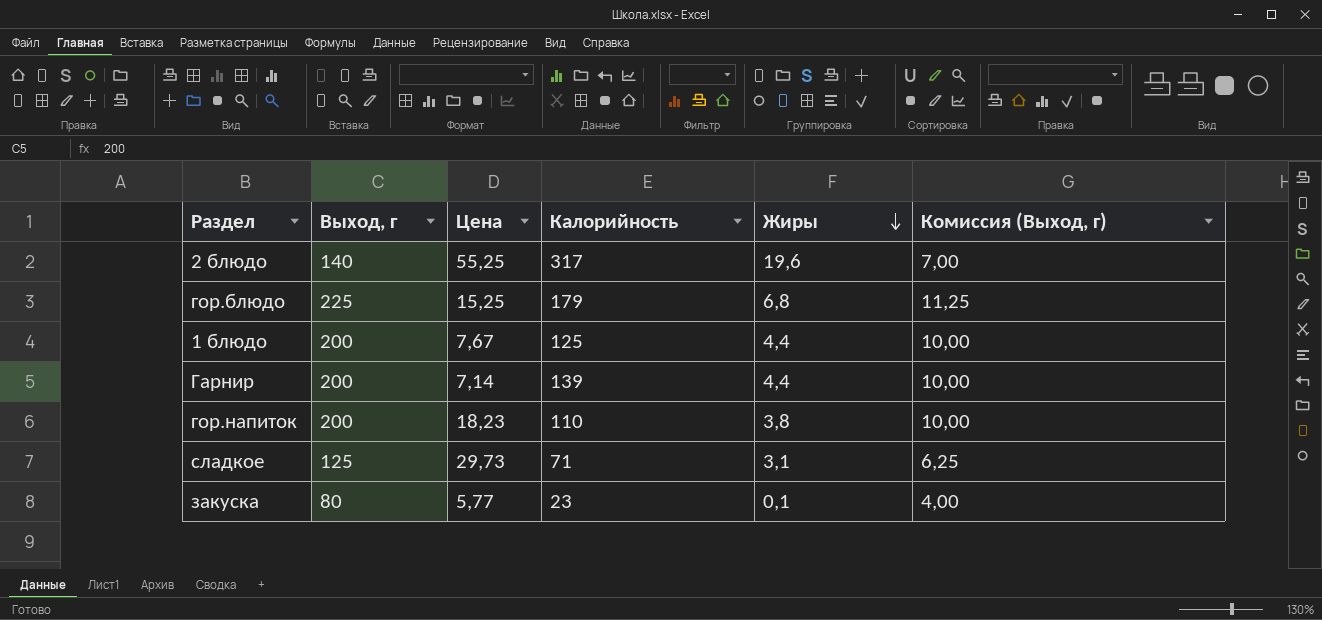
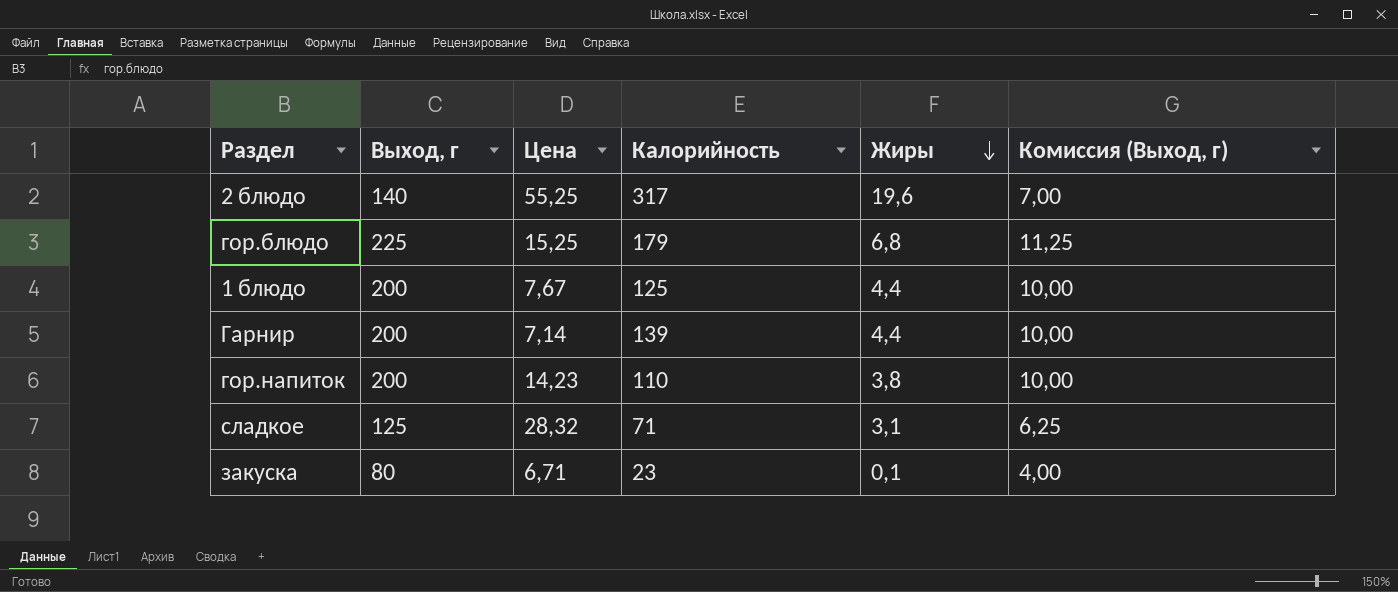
гор.напиток | Цена: 18,23 -> 14,23
сладкое | Цена: 29,73 -> 28,32
закуска | Цена: 5,77 -> 6,71

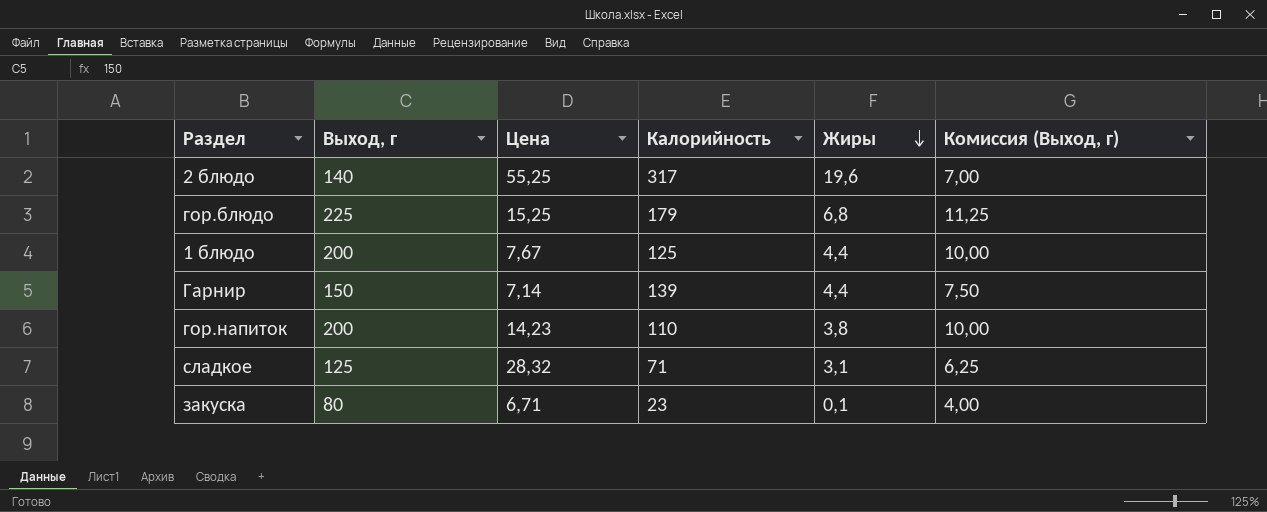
Гарнир | Выход, г: 200 -> 150
Гарнир | Комиссия (Выход, г): 10,00 -> 7,50

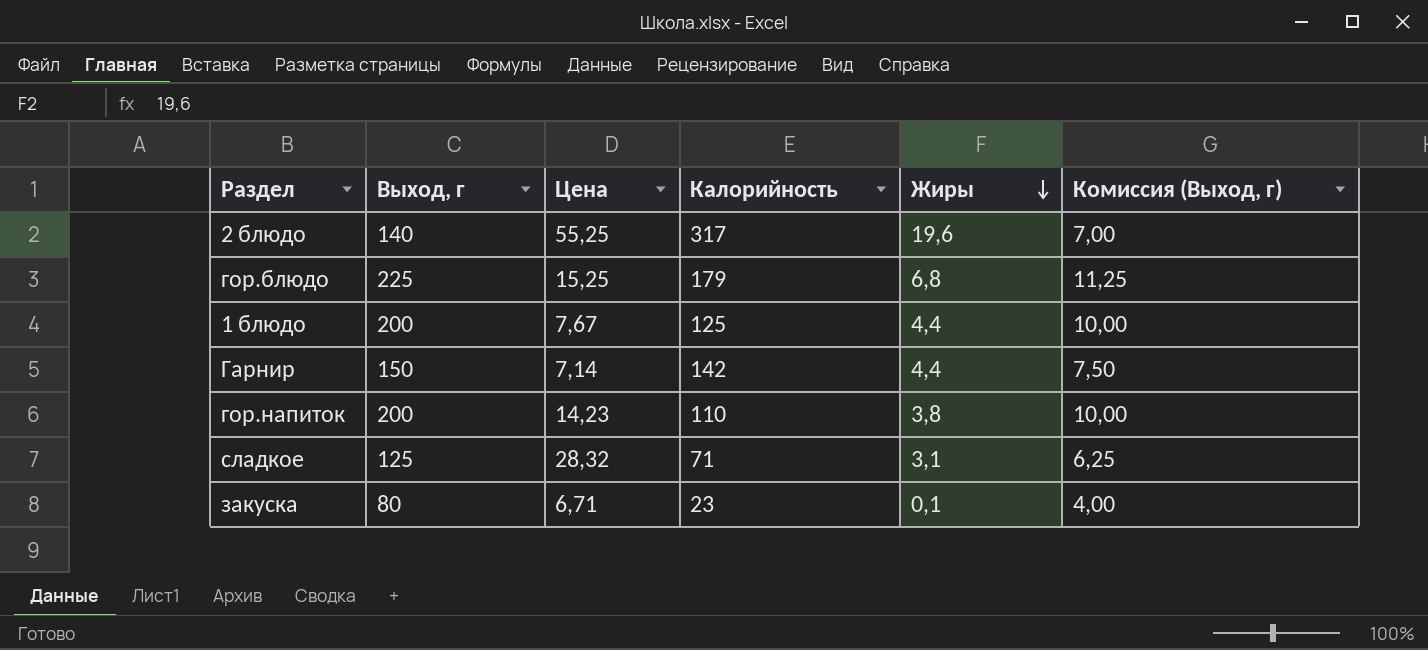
Гарнир | Калорийность: 139 -> 142

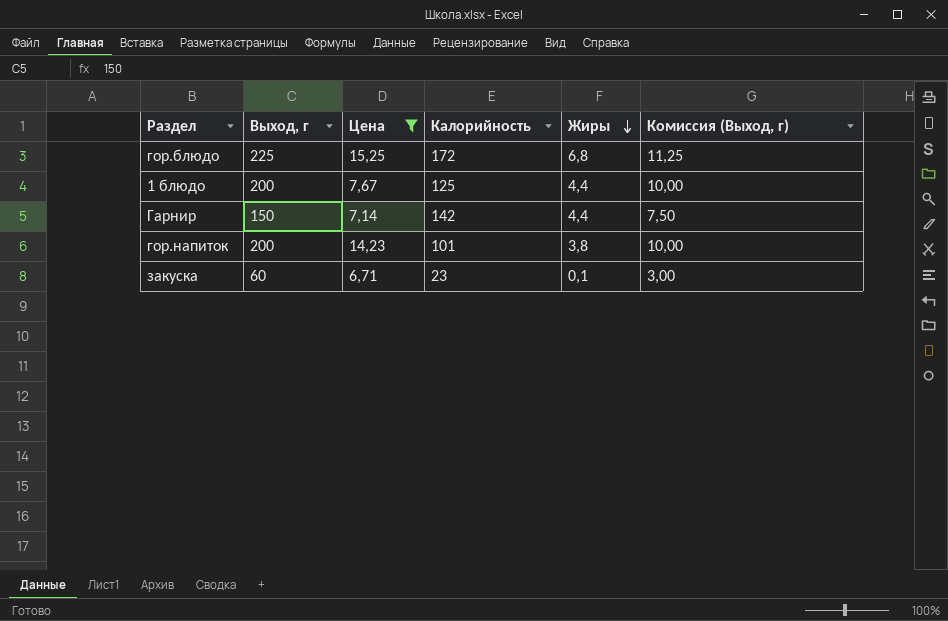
filter: none -> Цена <= 15,25
гор.блюдо | Калорийность: 179 -> 172
гор.напиток | Калорийность: 110 -> 101
закуска | Выход, г: 80 -> 60
закуска | Комиссия (Выход, г): 4,00 -> 3,00

